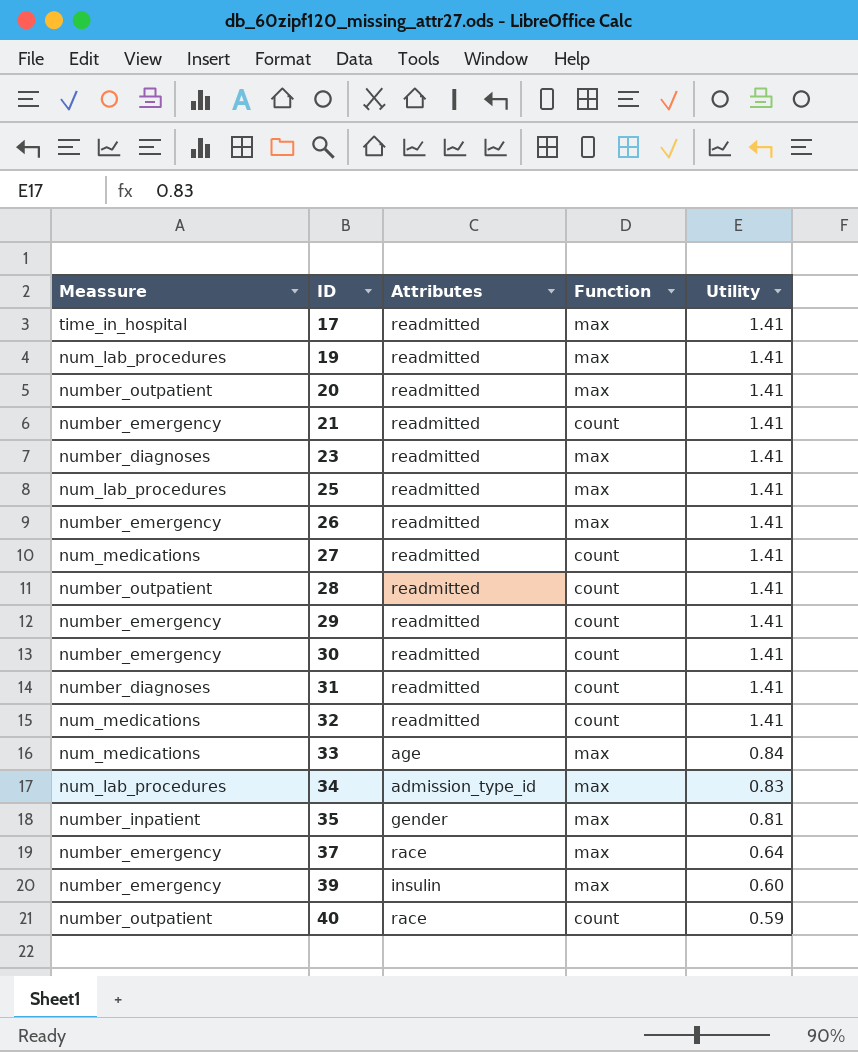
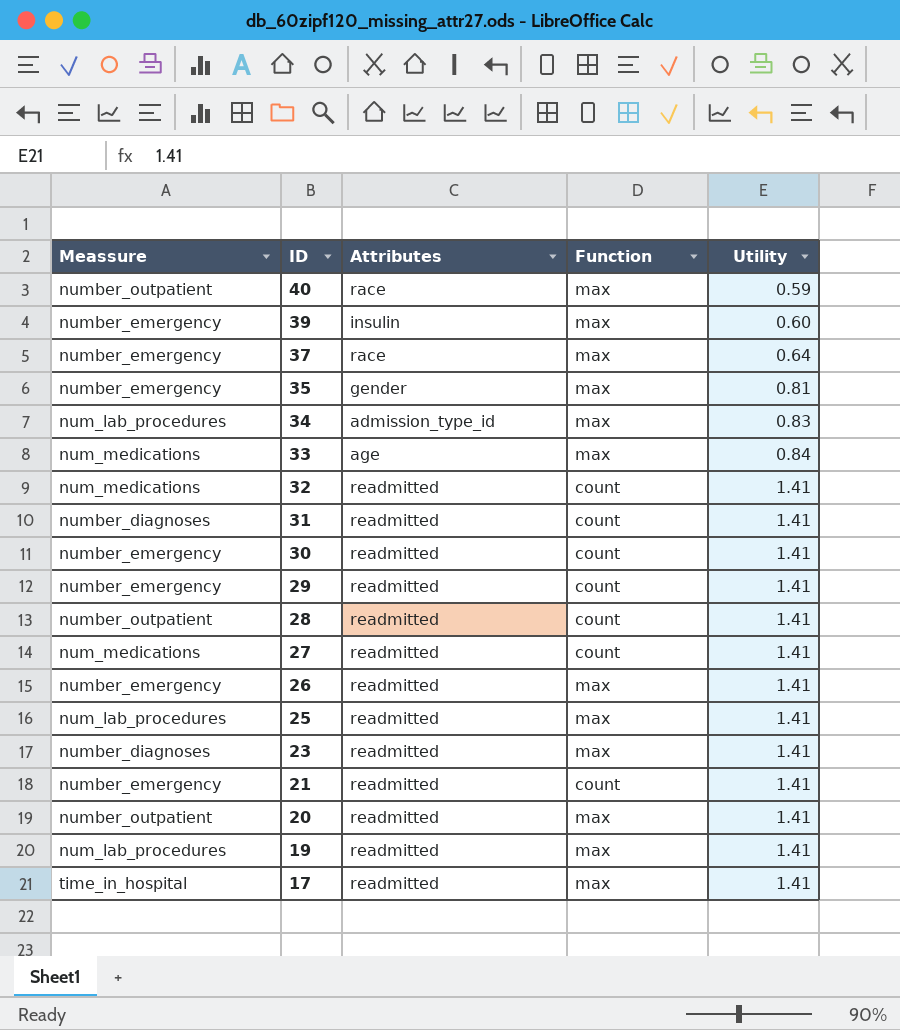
row order: ID ascending -> ID descending
40 | Function: count -> max
35 | Meassure: number_inpatient -> number_emergency

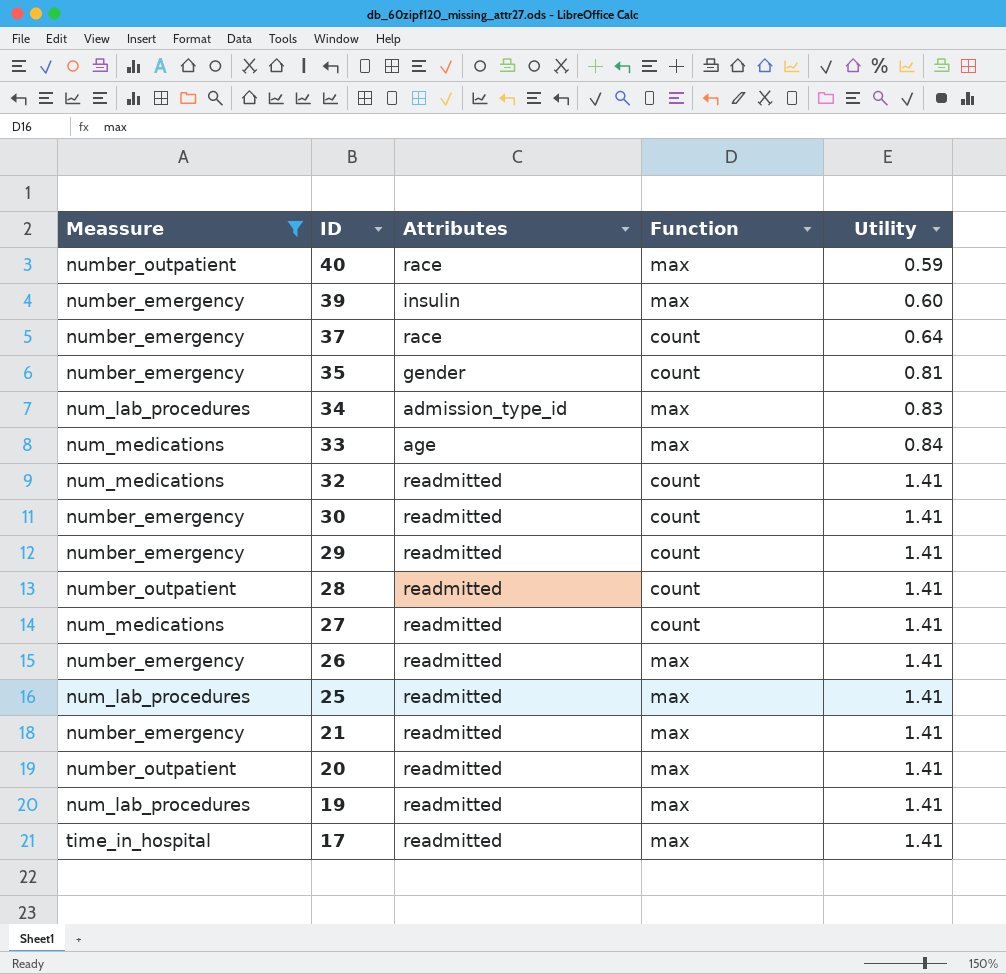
filter: none -> Meassure != number_diagnoses
37 | Function: max -> count
35 | Function: max -> count
21 | Function: count -> max

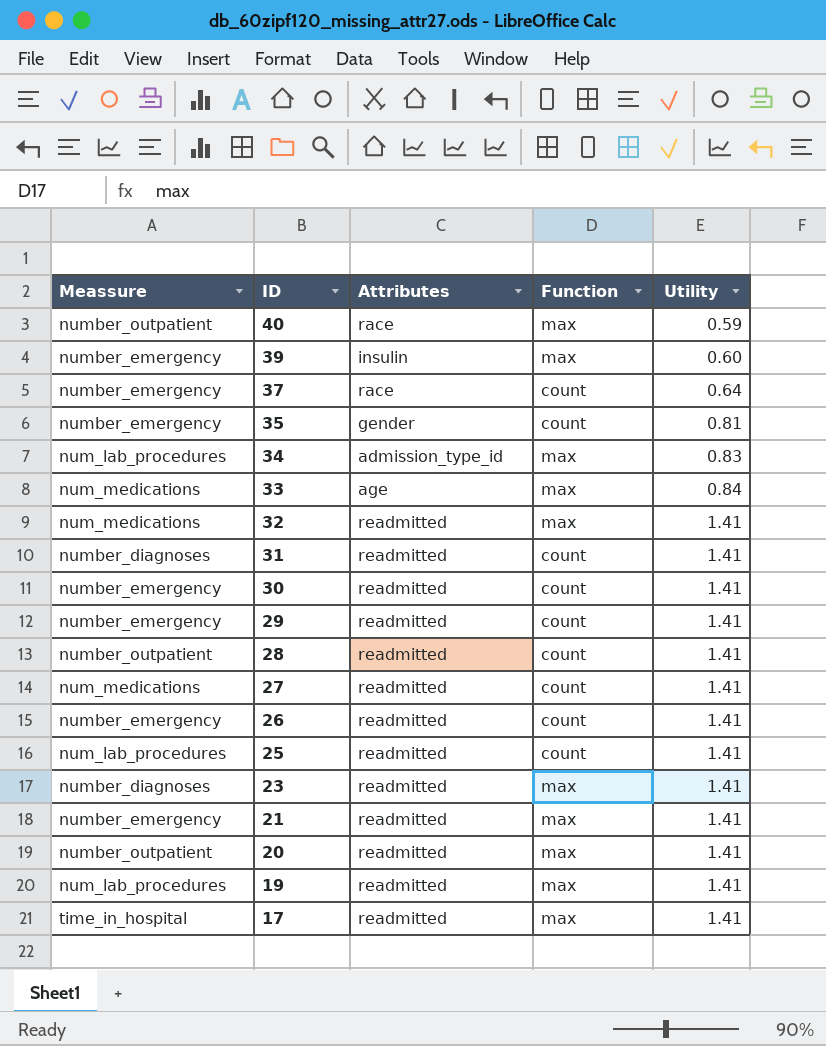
filter: Meassure != number_diagnoses -> none
32 | Function: count -> max
26 | Function: max -> count
25 | Function: max -> count

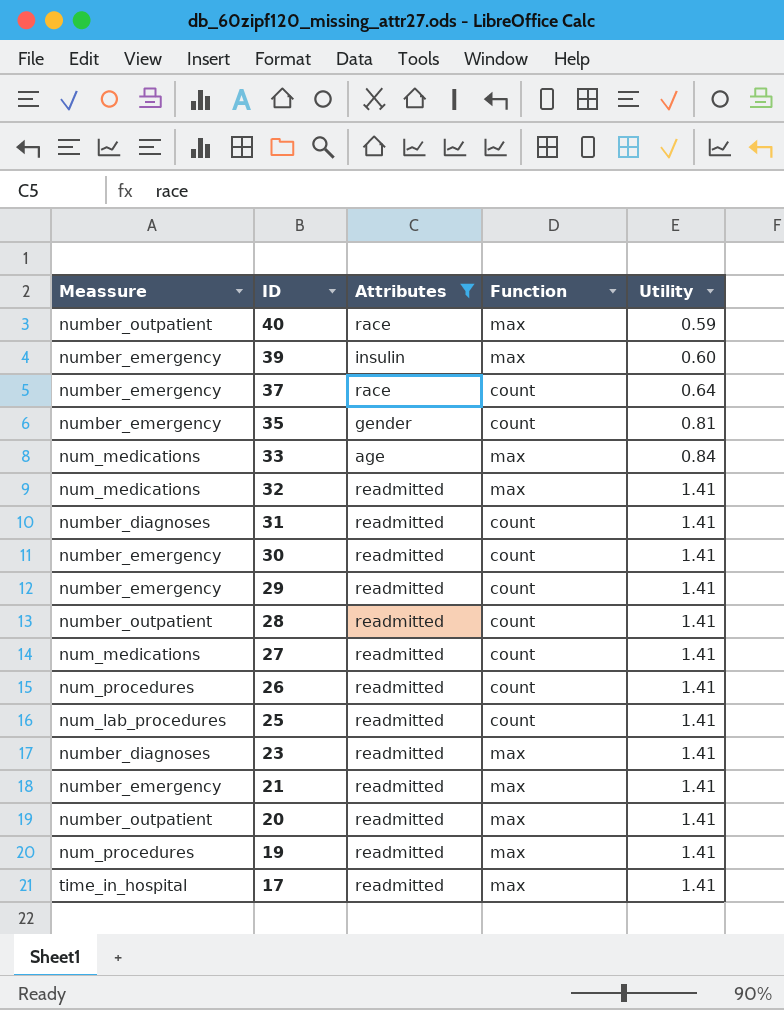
filter: none -> Attributes != admission_type_id
26 | Meassure: number_emergency -> num_procedures
19 | Meassure: num_lab_procedures -> num_procedures

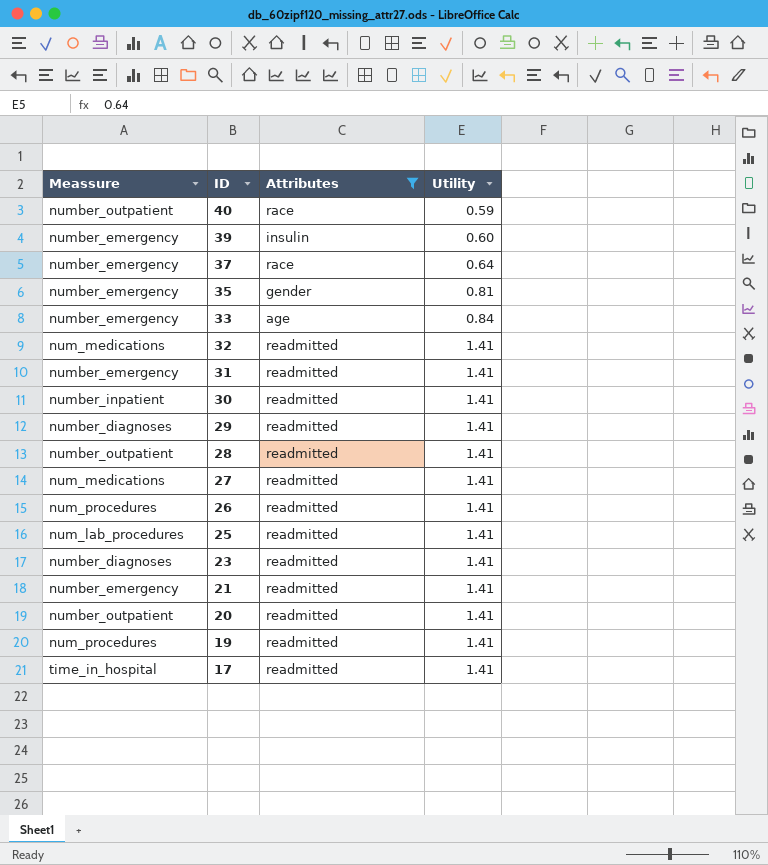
column Function | position: 4 -> none
33 | Meassure: num_medications -> number_emergency
31 | Meassure: number_diagnoses -> number_emergency
30 | Meassure: number_emergency -> number_inpatient
29 | Meassure: number_emergency -> number_diagnoses

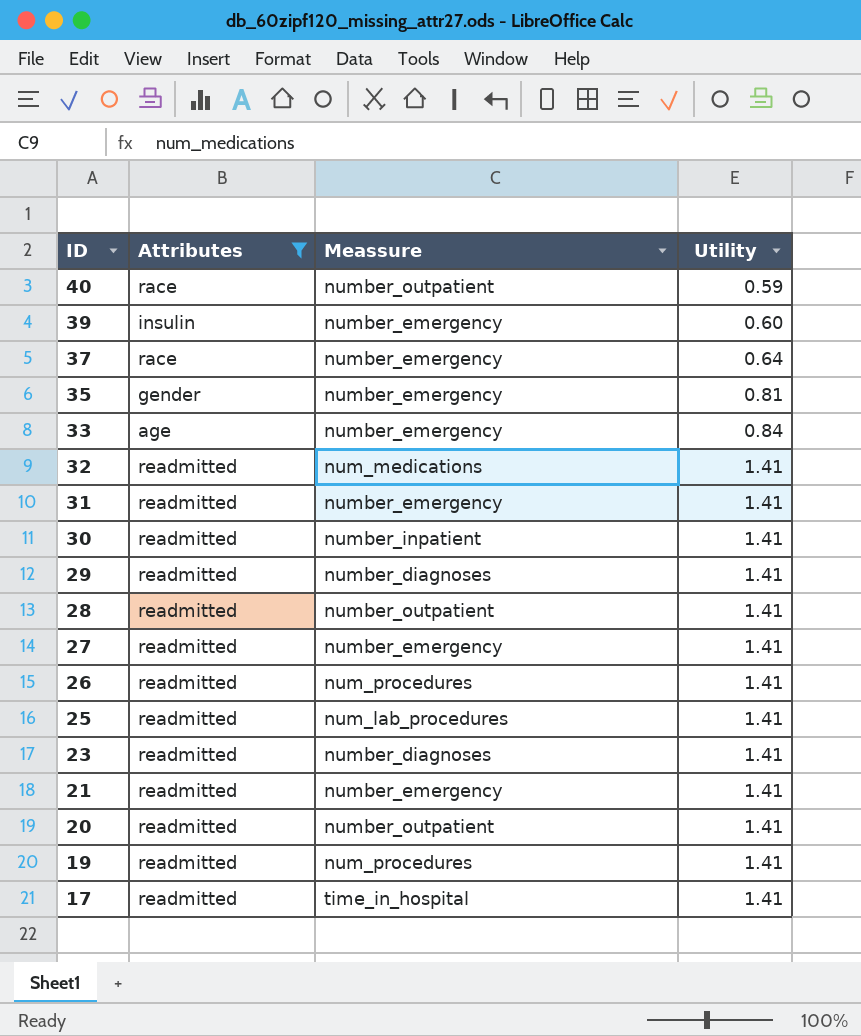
column Meassure | position: 1 -> 3
27 | Meassure: num_medications -> number_emergency

